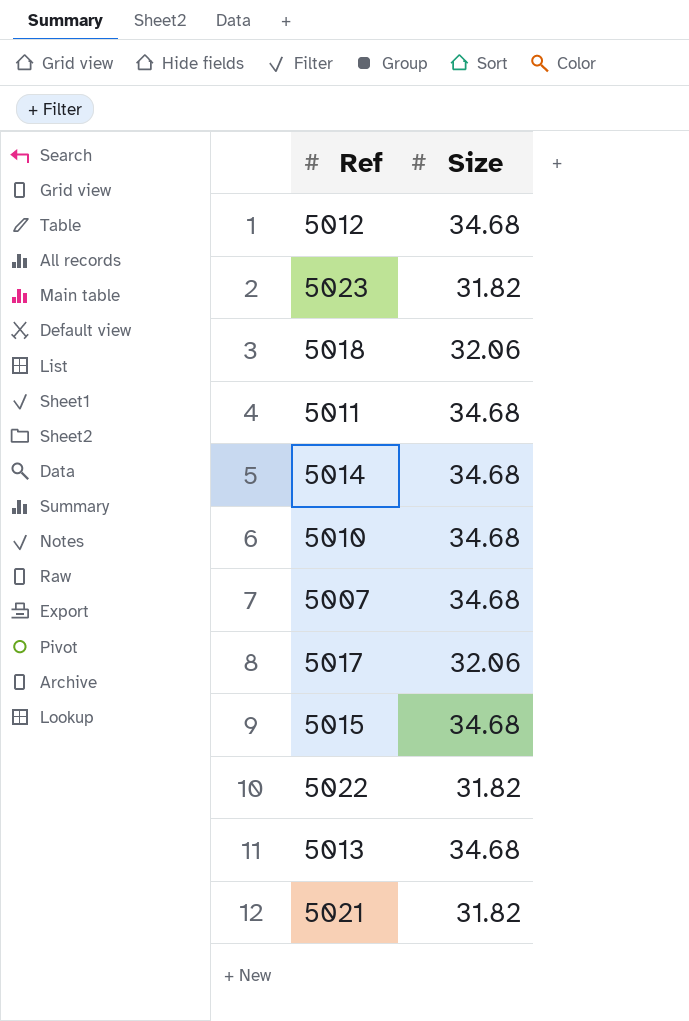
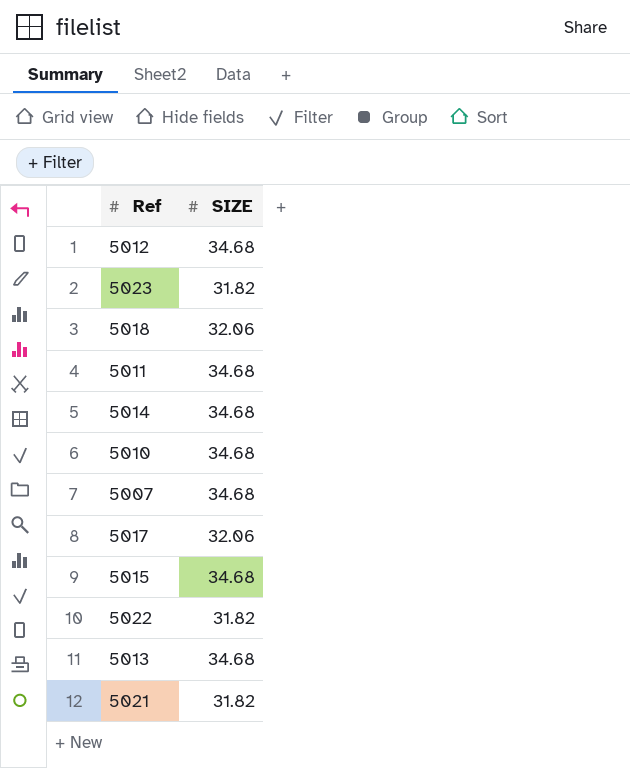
column name: Size -> SIZE

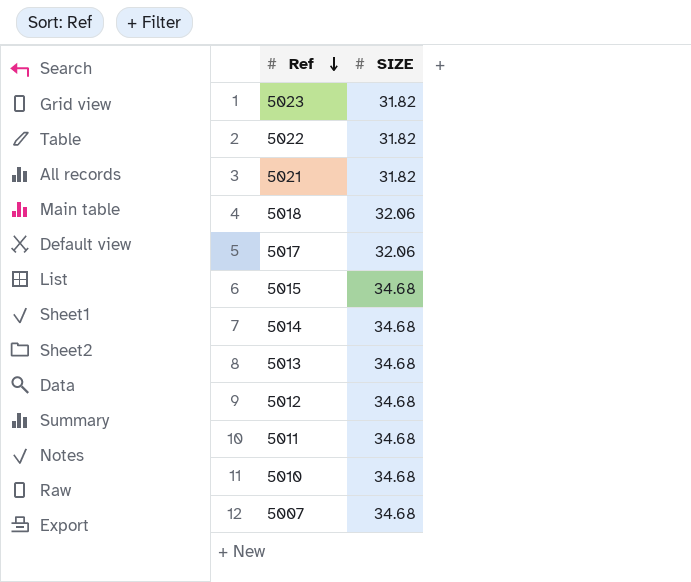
row order: none -> Ref descending

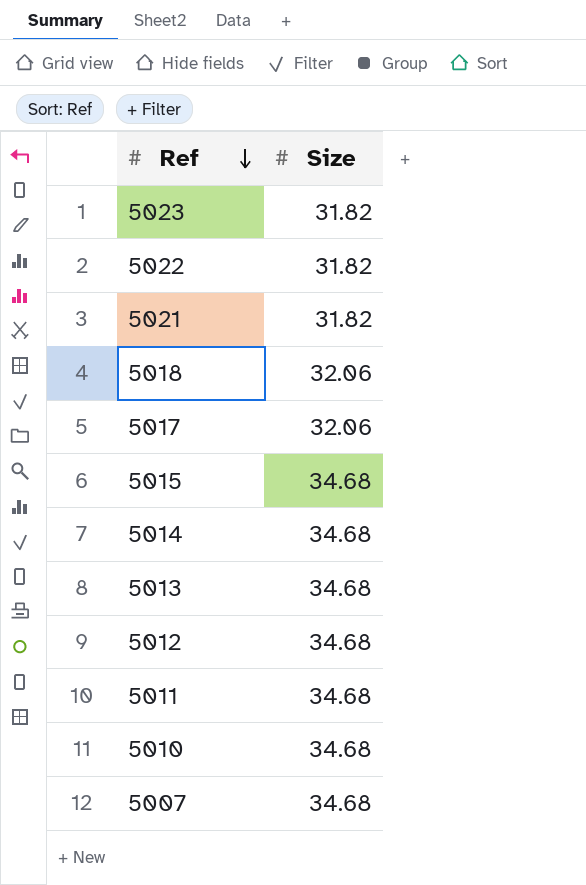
column name: SIZE -> Size

